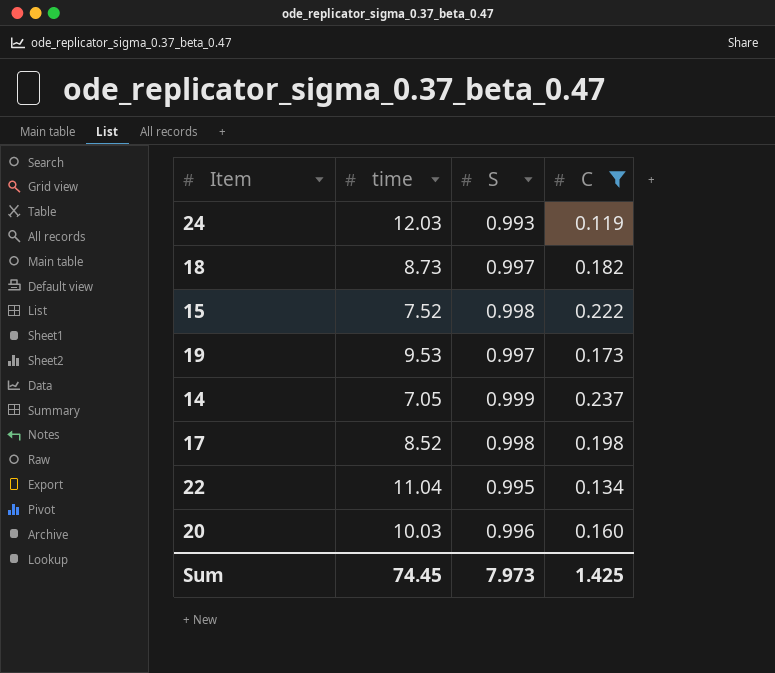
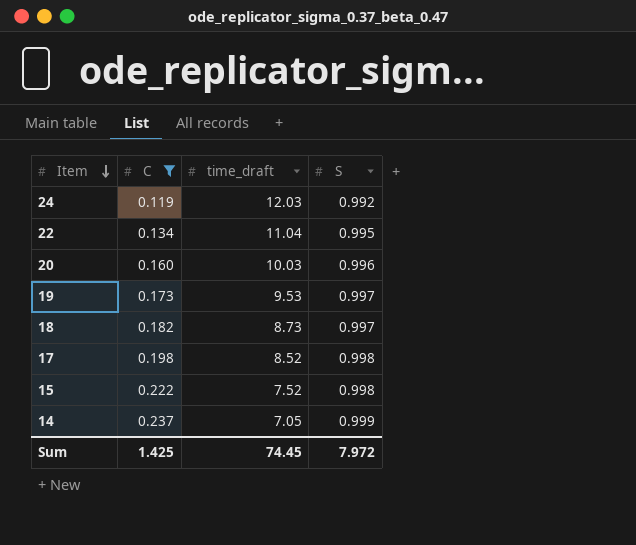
row order: none -> Item descending
column C | position: 4 -> 2
column name: time -> time_draft
24 | S: 0.993 -> 0.992
Sum | S: 7.973 -> 7.972

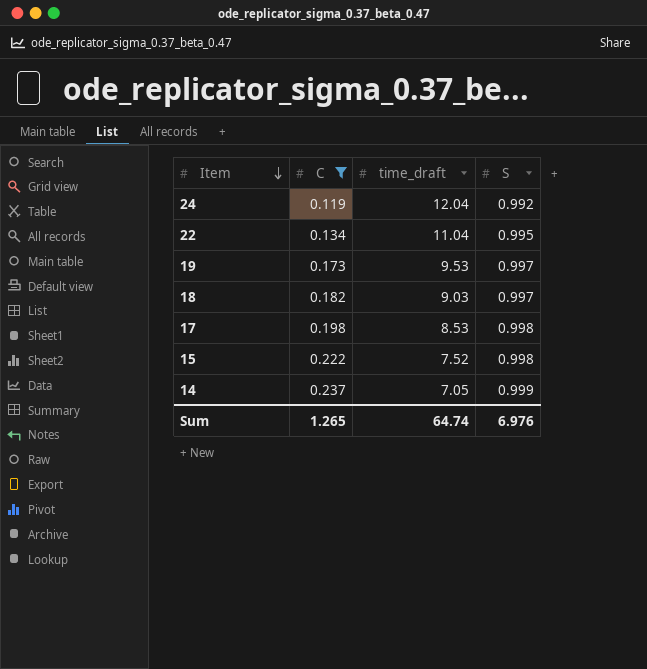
row 20: 0.160 | 10.03 | 0.996 -> none
24 | time_draft: 12.03 -> 12.04
18 | time_draft: 8.73 -> 9.03
17 | time_draft: 8.52 -> 8.53
Sum | C: 1.425 -> 1.265
Sum | time_draft: 74.45 -> 64.74
Sum | S: 7.972 -> 6.976

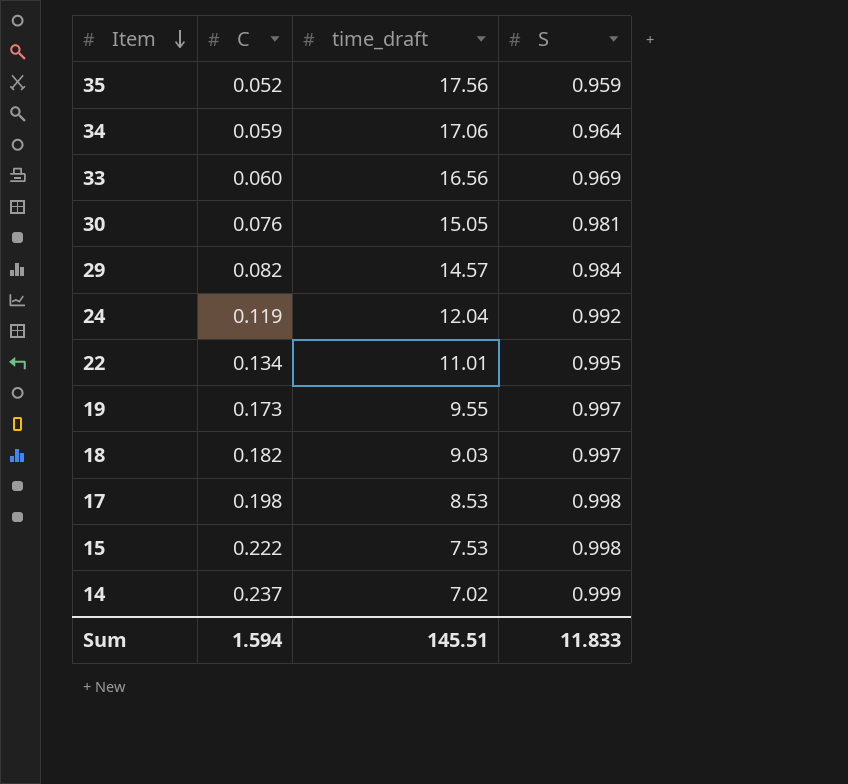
filter: C >= 0.119 -> none
22 | time_draft: 11.04 -> 11.01
19 | time_draft: 9.53 -> 9.55
15 | time_draft: 7.52 -> 7.53
14 | time_draft: 7.05 -> 7.02
Sum | C: 1.265 -> 1.594
Sum | time_draft: 64.74 -> 145.51
Sum | S: 6.976 -> 11.833

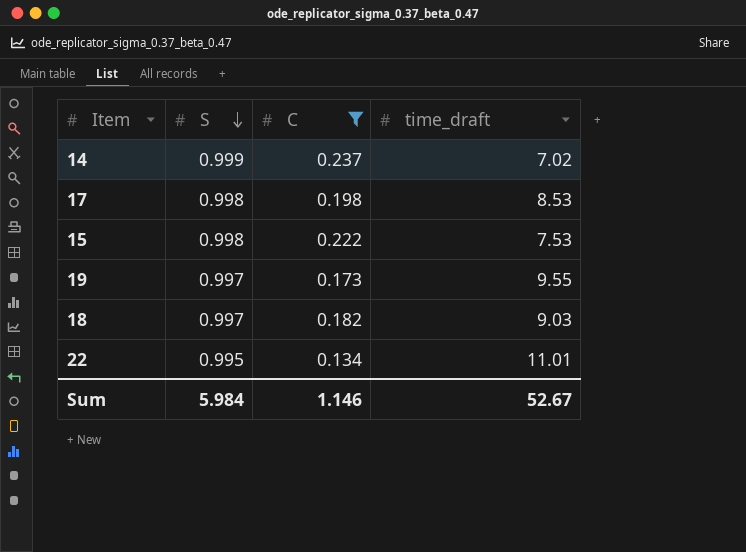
filter: none -> C >= 0.134
row order: Item descending -> S descending
column S | position: 4 -> 2
Sum | S: 11.833 -> 5.984
Sum | C: 1.594 -> 1.146
Sum | time_draft: 145.51 -> 52.67

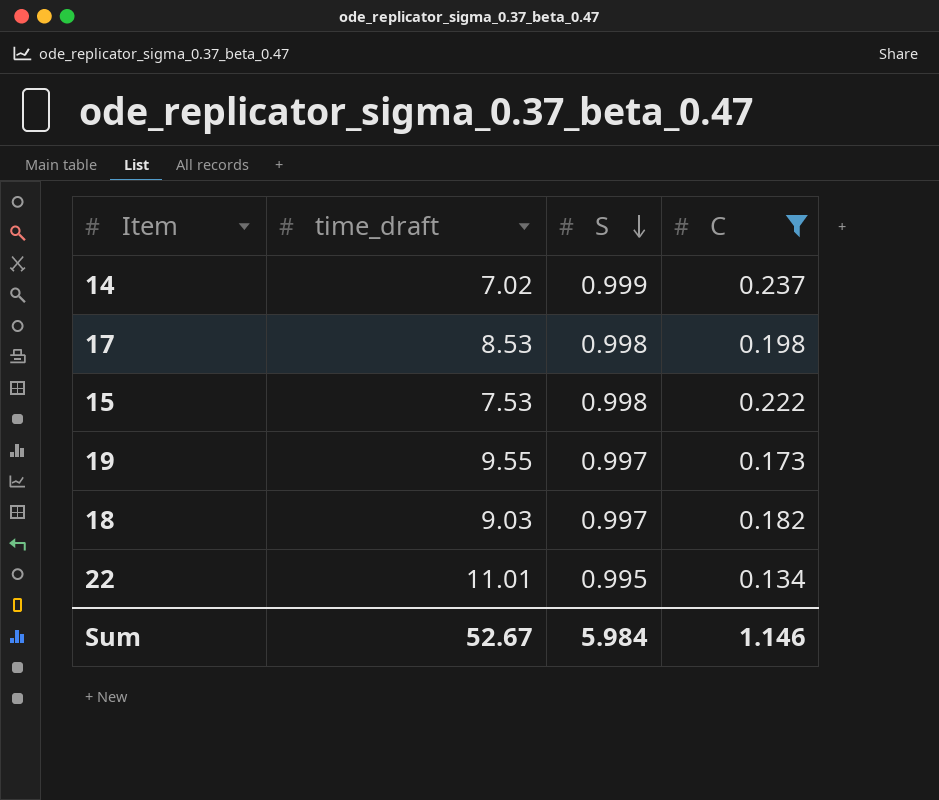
column time_draft | position: 4 -> 2

